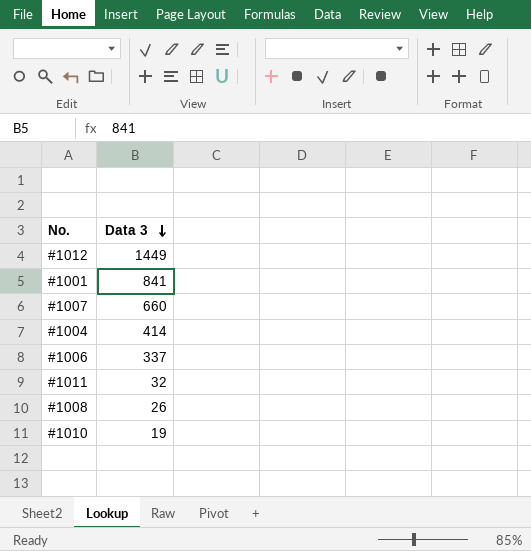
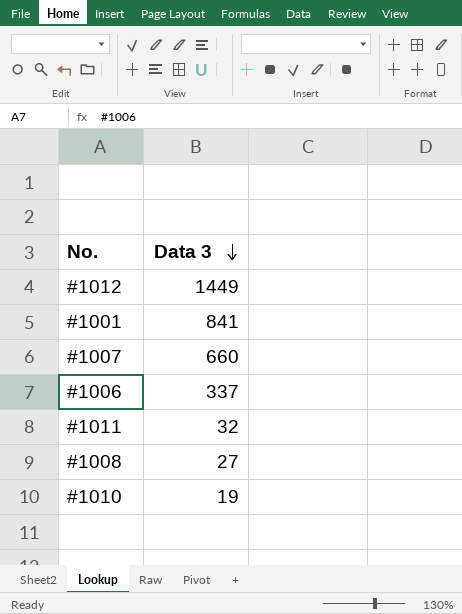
row #1004: 414 -> none
#1008 | Data 3: 26 -> 27

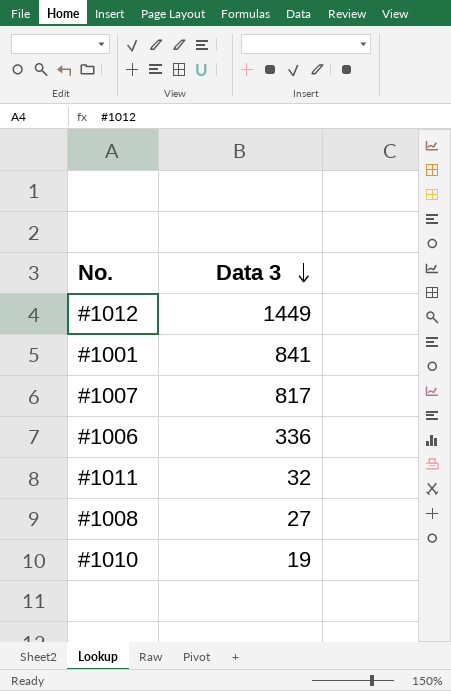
#1007 | Data 3: 660 -> 817
#1006 | Data 3: 337 -> 336

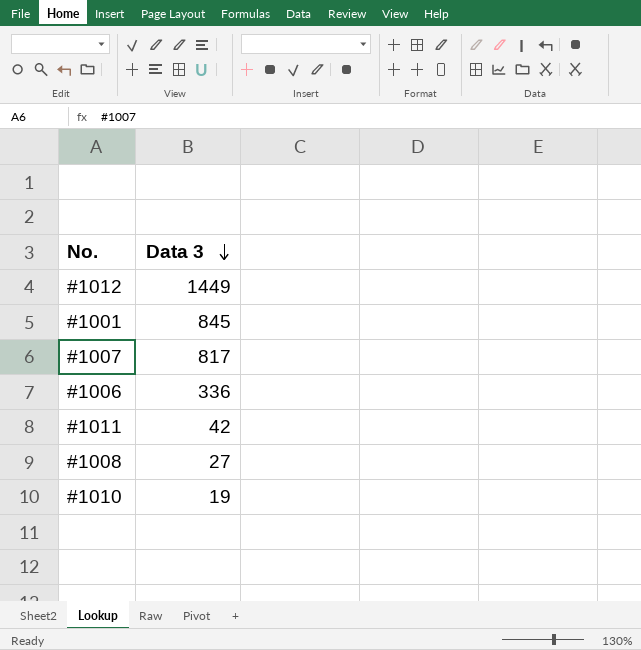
#1001 | Data 3: 841 -> 845
#1011 | Data 3: 32 -> 42

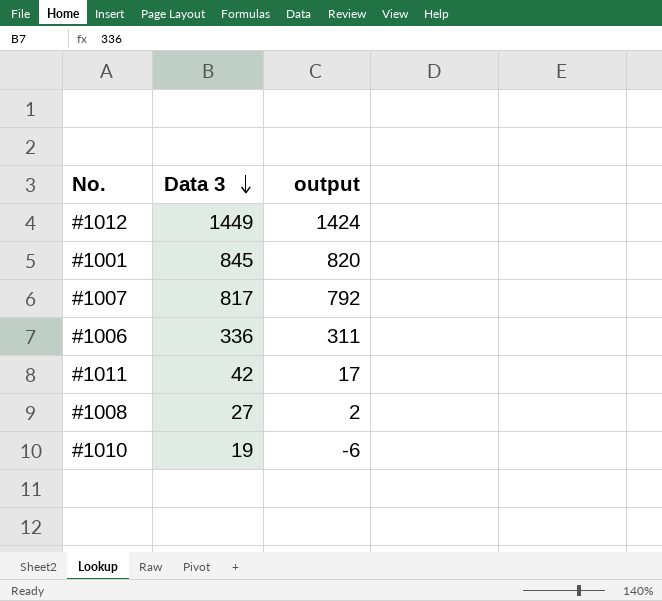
column output | formula: none -> [Data 3] - 25

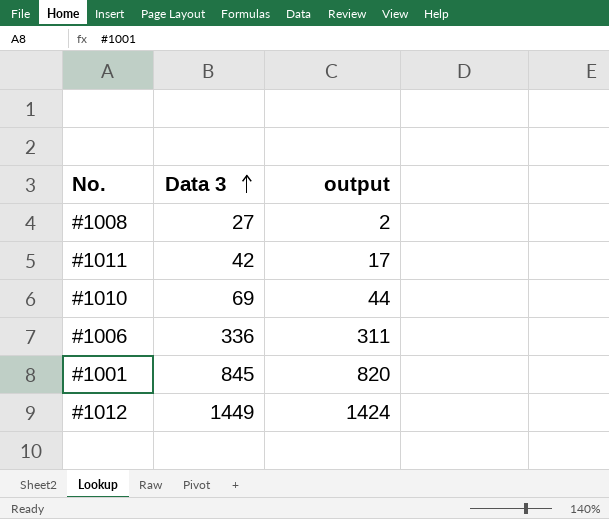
row order: Data 3 descending -> Data 3 ascending
row #1007: 817 | 792 -> none
#1010 | Data 3: 19 -> 69
#1010 | output: -6 -> 44

